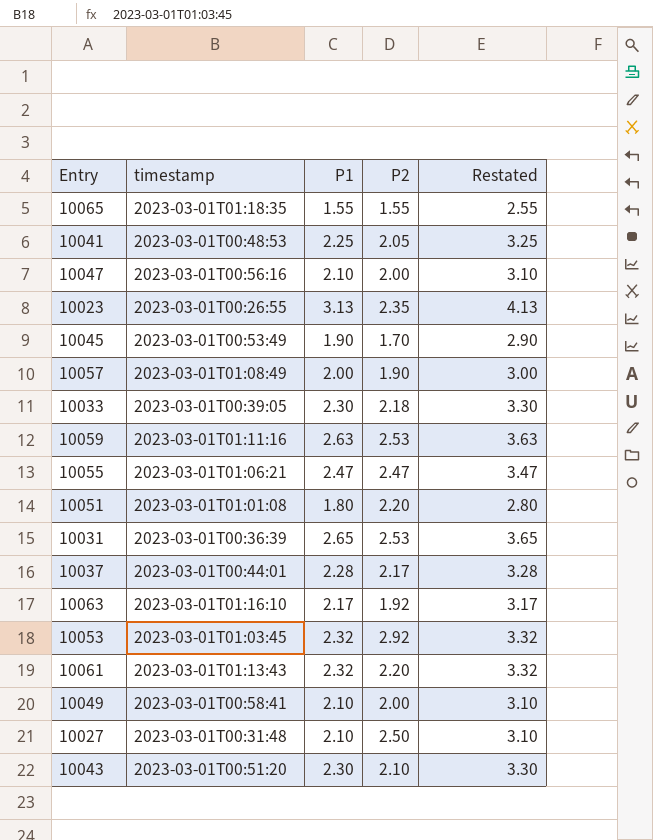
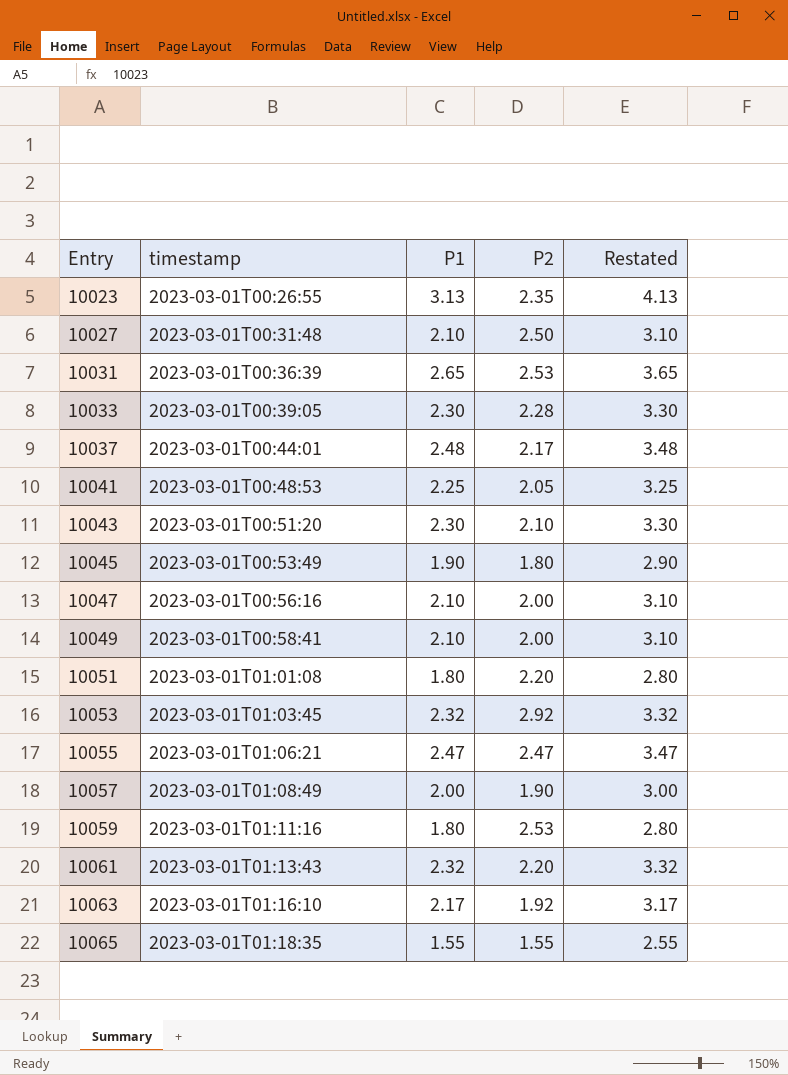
row order: none -> Entry ascending
10033 | P2: 2.18 -> 2.28
10037 | P1: 2.28 -> 2.48
10037 | Restated: 3.28 -> 3.48
10045 | P2: 1.70 -> 1.80
10059 | P1: 2.63 -> 1.80
10059 | Restated: 3.63 -> 2.80

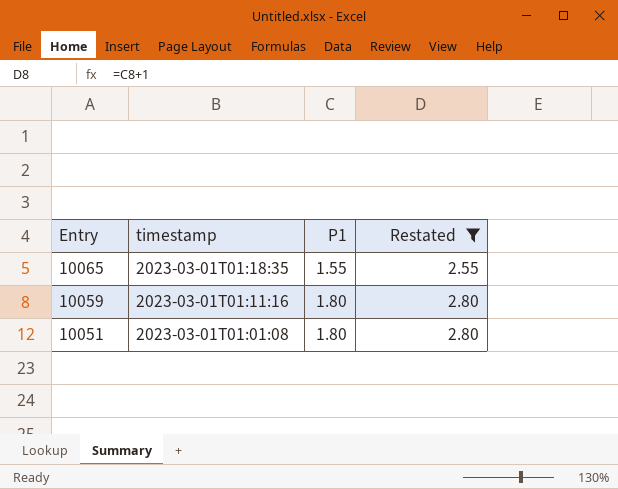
filter: none -> Restated <= 2.80
row order: Entry ascending -> Entry descending
column P2 | position: 4 -> none

